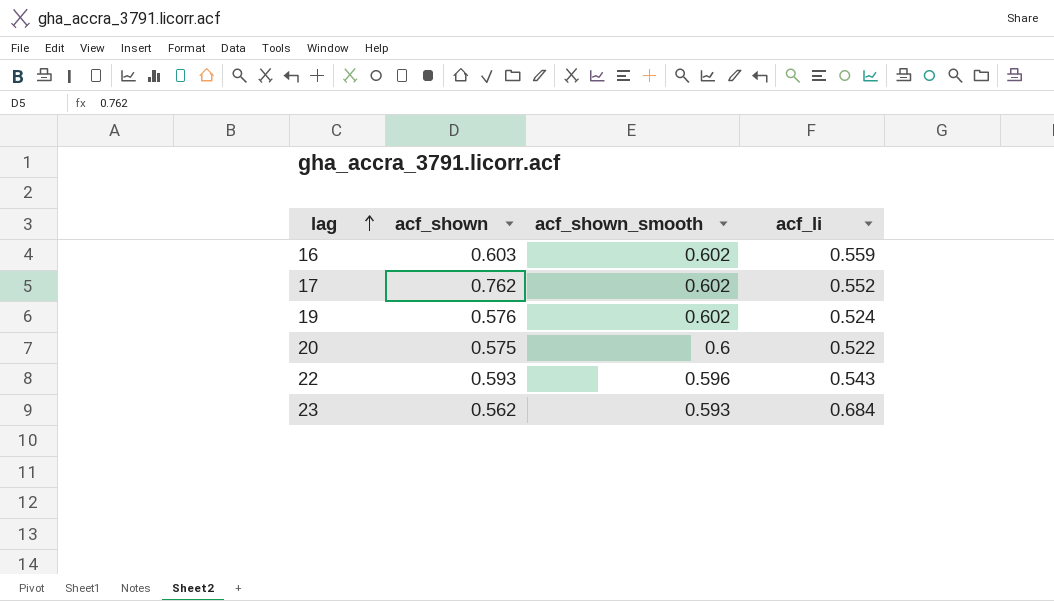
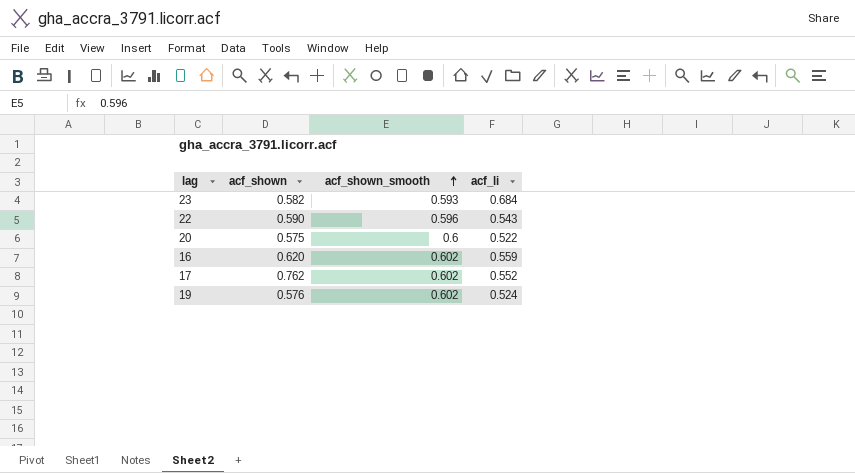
row order: lag ascending -> acf_shown_smooth ascending
23 | acf_shown: 0.562 -> 0.582
22 | acf_shown: 0.593 -> 0.590
16 | acf_shown: 0.603 -> 0.620

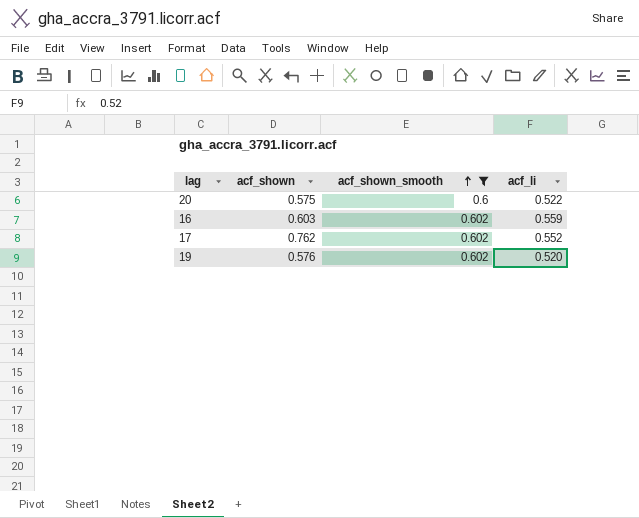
filter: none -> acf_shown_smooth >= 0.6
16 | acf_shown: 0.620 -> 0.603
19 | acf_li: 0.524 -> 0.520

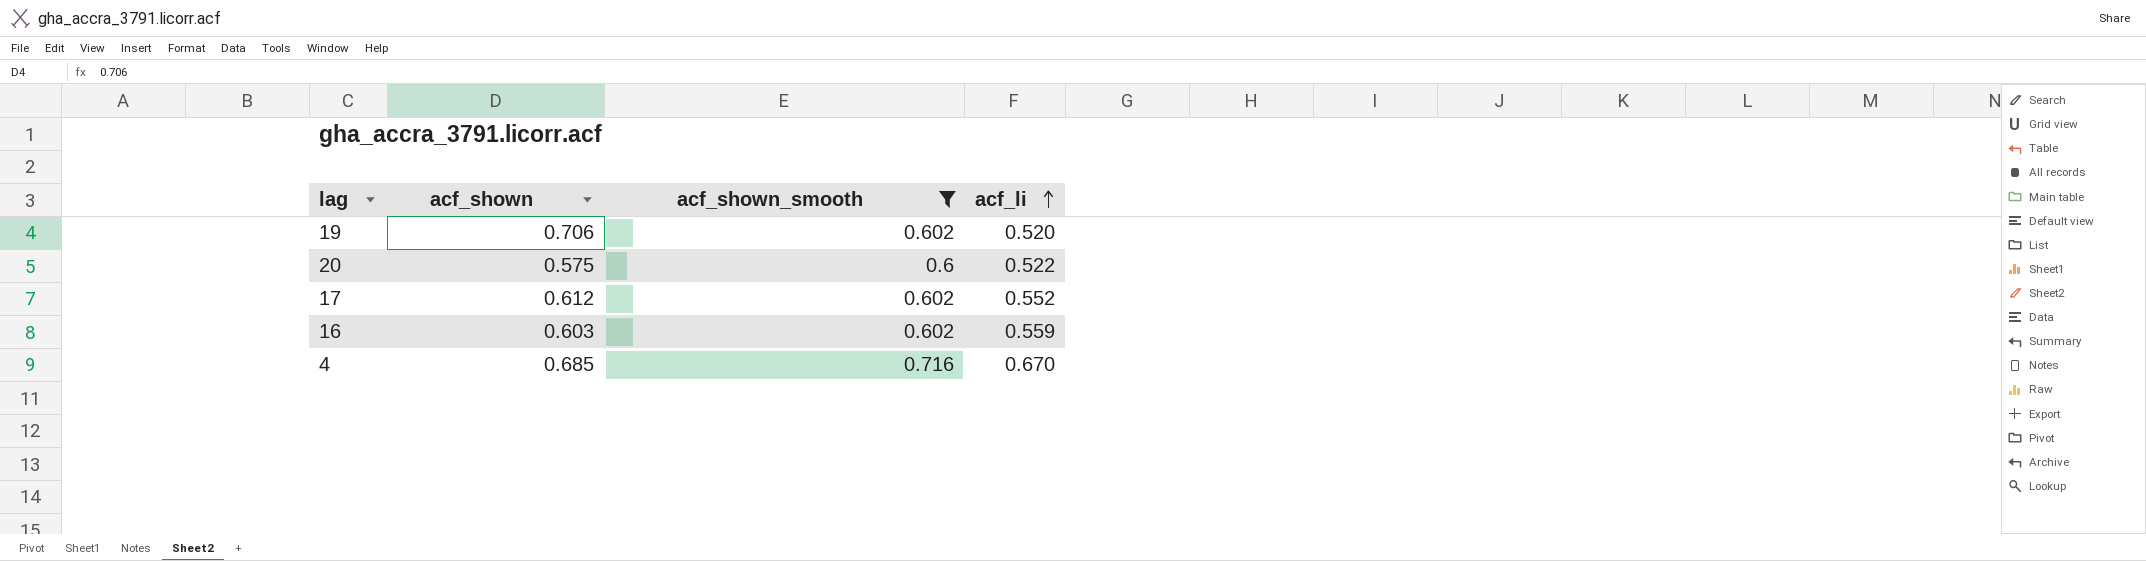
row order: acf_shown_smooth ascending -> acf_li ascending
19 | acf_shown: 0.576 -> 0.706
17 | acf_shown: 0.762 -> 0.612
row 4: none -> 0.685 | 0.716 | 0.670

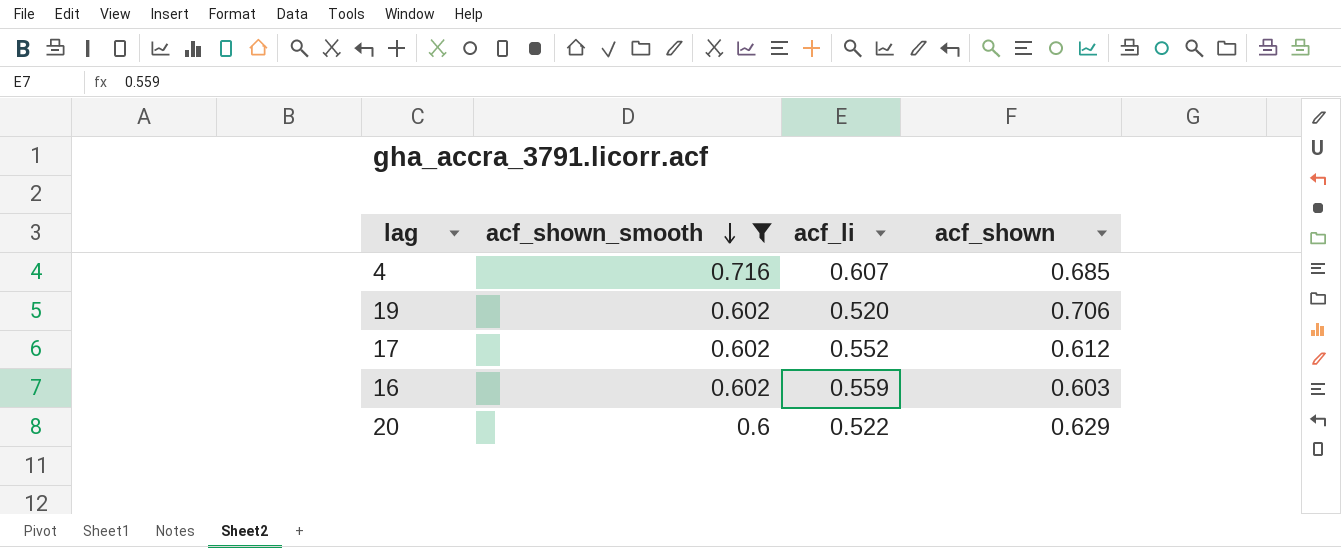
row order: acf_li ascending -> acf_shown_smooth descending
column acf_shown | position: 2 -> 4
4 | acf_li: 0.670 -> 0.607
20 | acf_shown: 0.575 -> 0.629

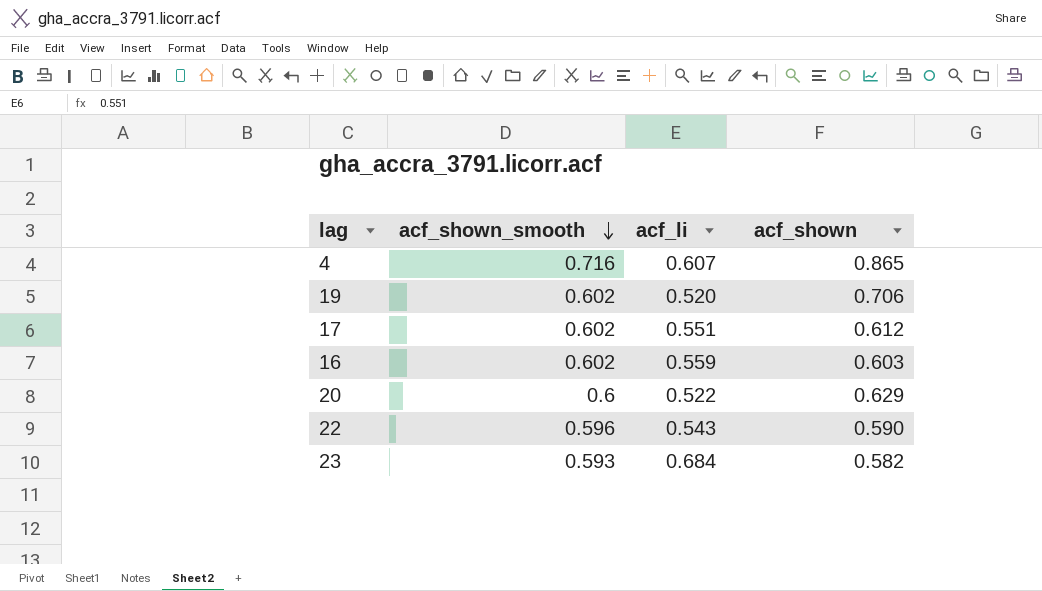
filter: acf_shown_smooth >= 0.6 -> none
4 | acf_shown: 0.685 -> 0.865
17 | acf_li: 0.552 -> 0.551

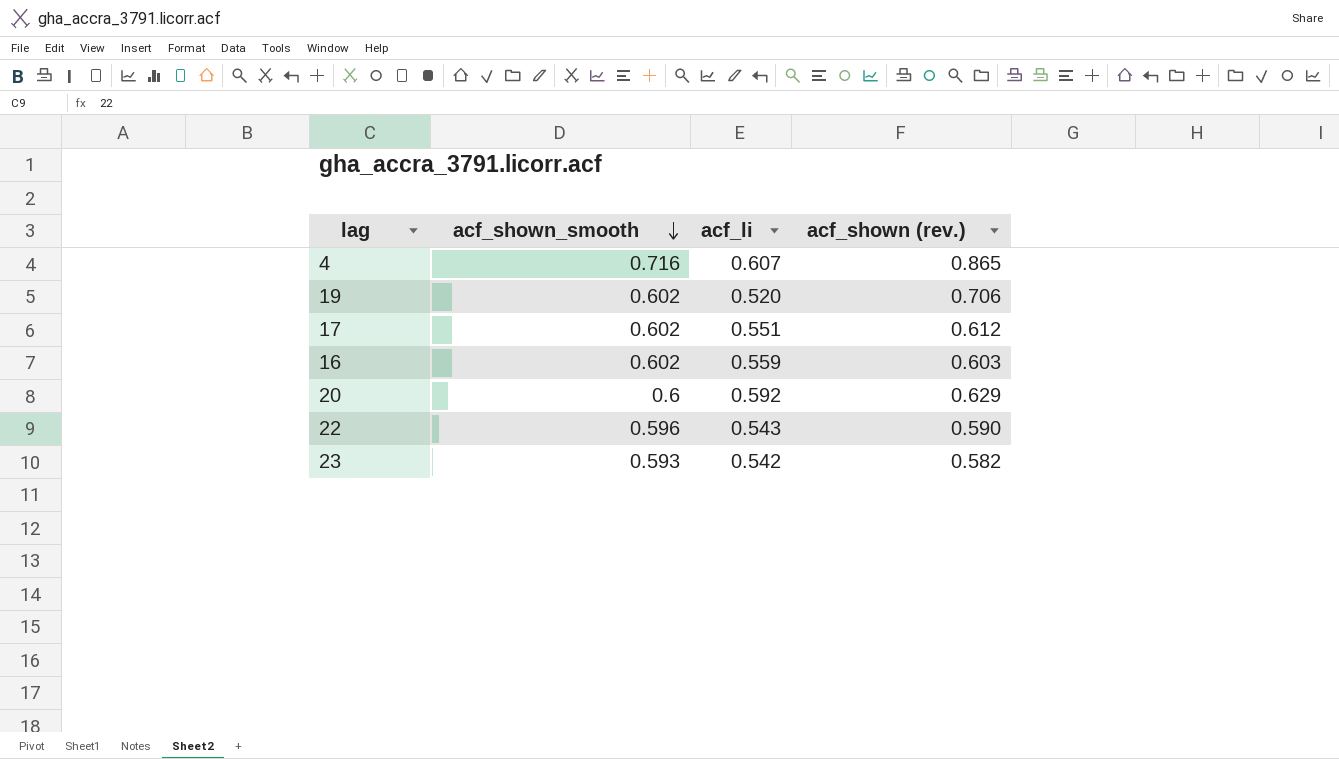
column name: acf_shown -> acf_shown (rev.)
20 | acf_li: 0.522 -> 0.592
23 | acf_li: 0.684 -> 0.542

